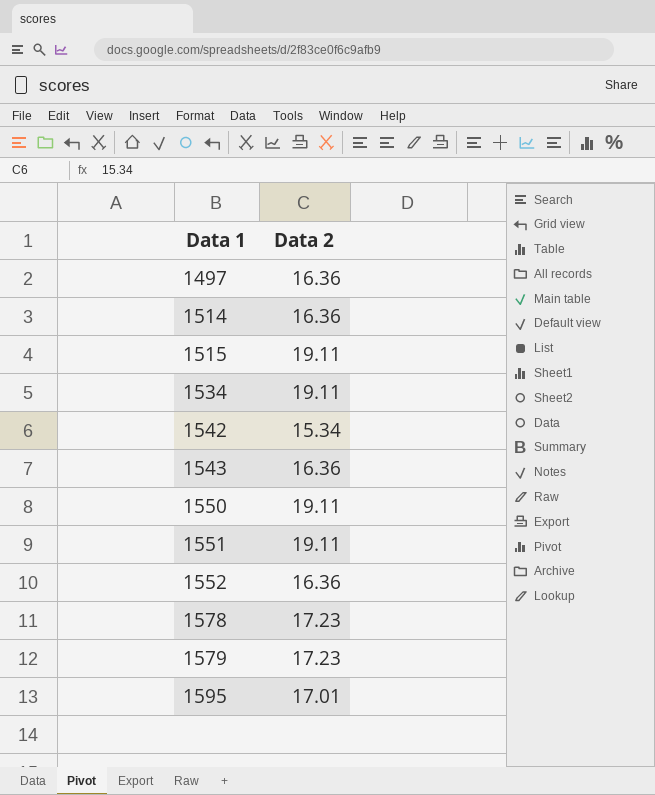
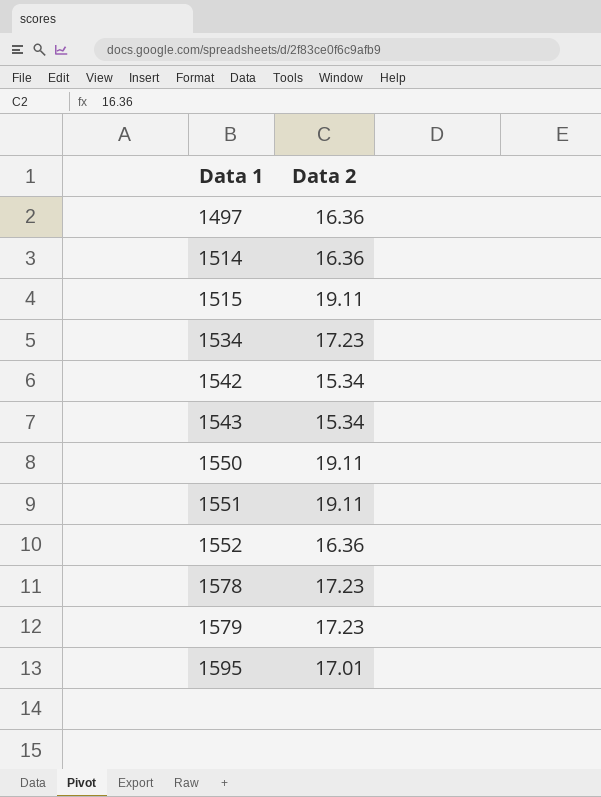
1534 | Data 2: 19.11 -> 17.23
1543 | Data 2: 16.36 -> 15.34

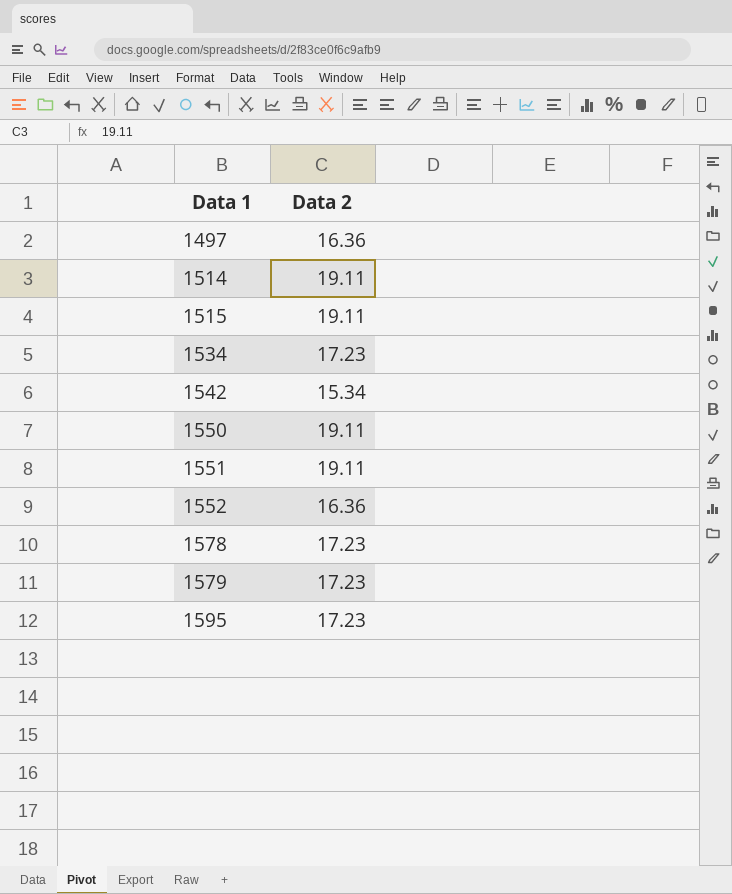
row 1543: 15.34 -> none
1514 | Data 2: 16.36 -> 19.11
1595 | Data 2: 17.01 -> 17.23

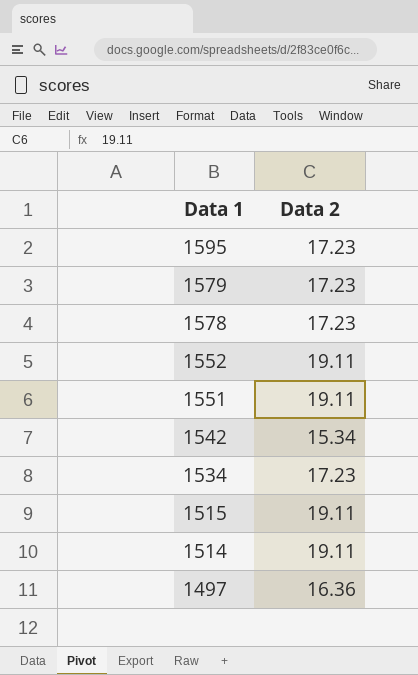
row order: Data 1 ascending -> Data 1 descending
row 1550: 19.11 -> none
1552 | Data 2: 16.36 -> 19.11

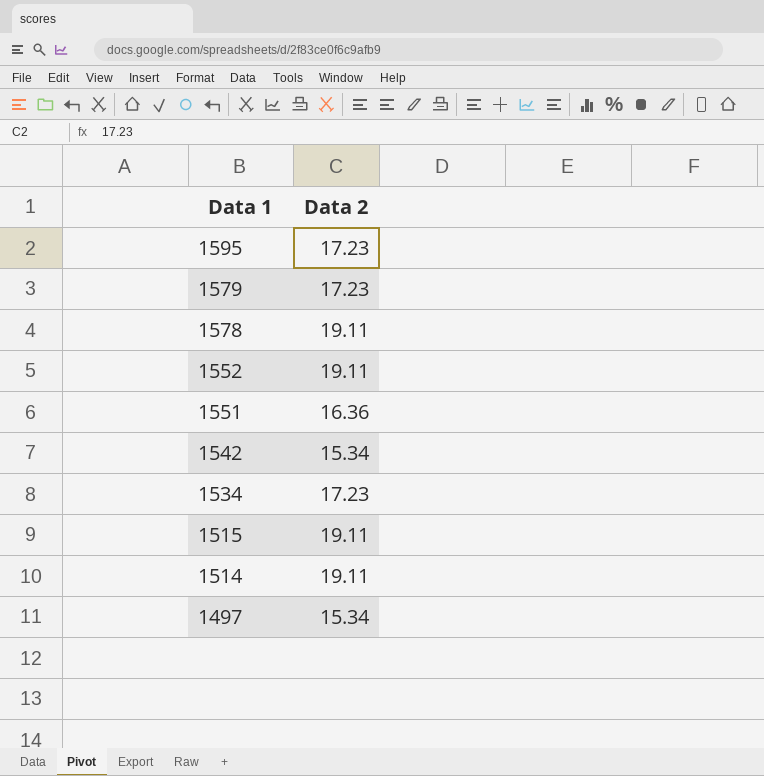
1578 | Data 2: 17.23 -> 19.11
1551 | Data 2: 19.11 -> 16.36
1497 | Data 2: 16.36 -> 15.34

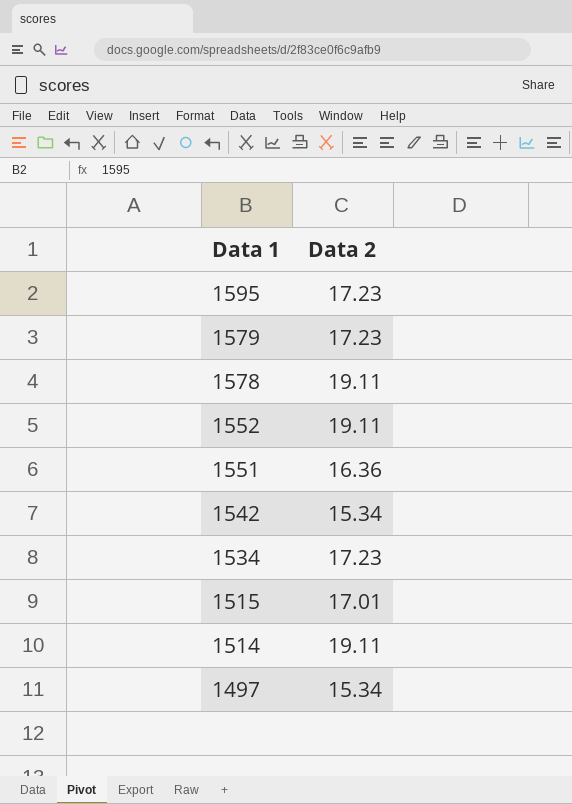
1515 | Data 2: 19.11 -> 17.01

